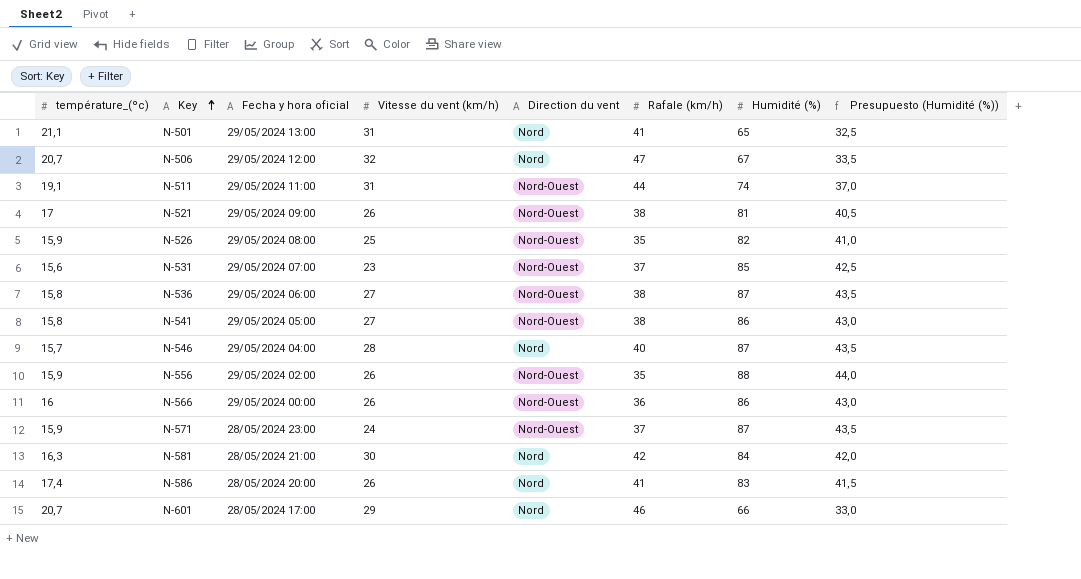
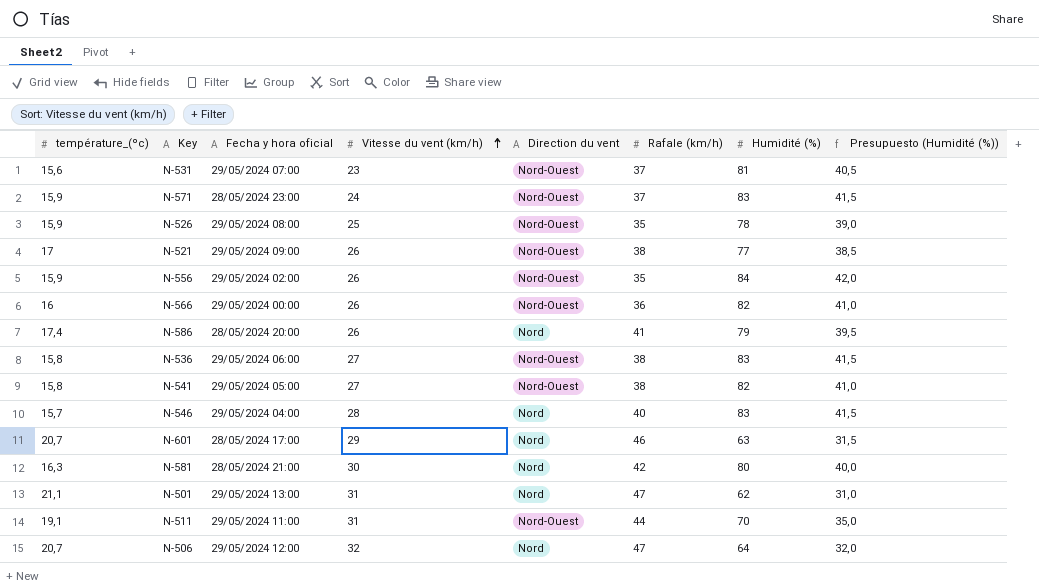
row order: Key ascending -> Vitesse du vent (km/h) ascending
N-531 | Humidité (%): 85 -> 81
N-531 | Presupuesto (Humidité (%)): 42,5 -> 40,5
N-571 | Humidité (%): 87 -> 83
N-571 | Presupuesto (Humidité (%)): 43,5 -> 41,5
N-526 | Humidité (%): 82 -> 78
N-526 | Presupuesto (Humidité (%)): 41,0 -> 39,0
N-521 | Humidité (%): 81 -> 77
N-521 | Presupuesto (Humidité (%)): 40,5 -> 38,5
N-556 | Humidité (%): 88 -> 84
N-556 | Presupuesto (Humidité (%)): 44,0 -> 42,0
N-566 | Humidité (%): 86 -> 82
N-566 | Presupuesto (Humidité (%)): 43,0 -> 41,0
N-586 | Humidité (%): 83 -> 79
N-586 | Presupuesto (Humidité (%)): 41,5 -> 39,5
N-536 | Humidité (%): 87 -> 83
N-536 | Presupuesto (Humidité (%)): 43,5 -> 41,5
N-541 | Humidité (%): 86 -> 82
N-541 | Presupuesto (Humidité (%)): 43,0 -> 41,0
N-546 | Humidité (%): 87 -> 83
N-546 | Presupuesto (Humidité (%)): 43,5 -> 41,5
N-601 | Humidité (%): 66 -> 63
N-601 | Presupuesto (Humidité (%)): 33,0 -> 31,5
N-581 | Humidité (%): 84 -> 80
N-581 | Presupuesto (Humidité (%)): 42,0 -> 40,0
N-501 | Rafale (km/h): 41 -> 47
N-501 | Humidité (%): 65 -> 62
N-501 | Presupuesto (Humidité (%)): 32,5 -> 31,0
N-511 | Humidité (%): 74 -> 70
N-511 | Presupuesto (Humidité (%)): 37,0 -> 35,0
N-506 | Humidité (%): 67 -> 64
N-506 | Presupuesto (Humidité (%)): 33,5 -> 32,0

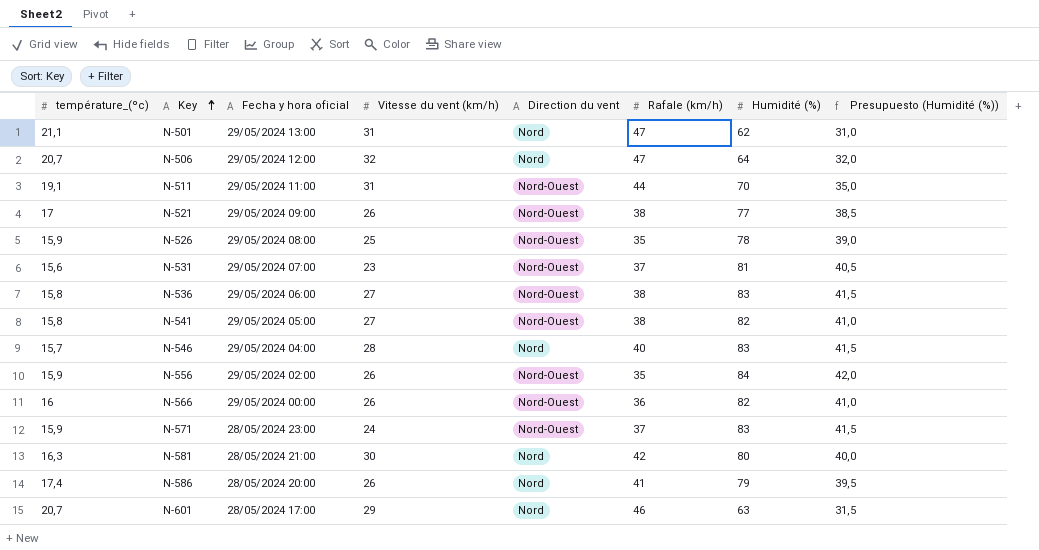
row order: Vitesse du vent (km/h) ascending -> Key ascending

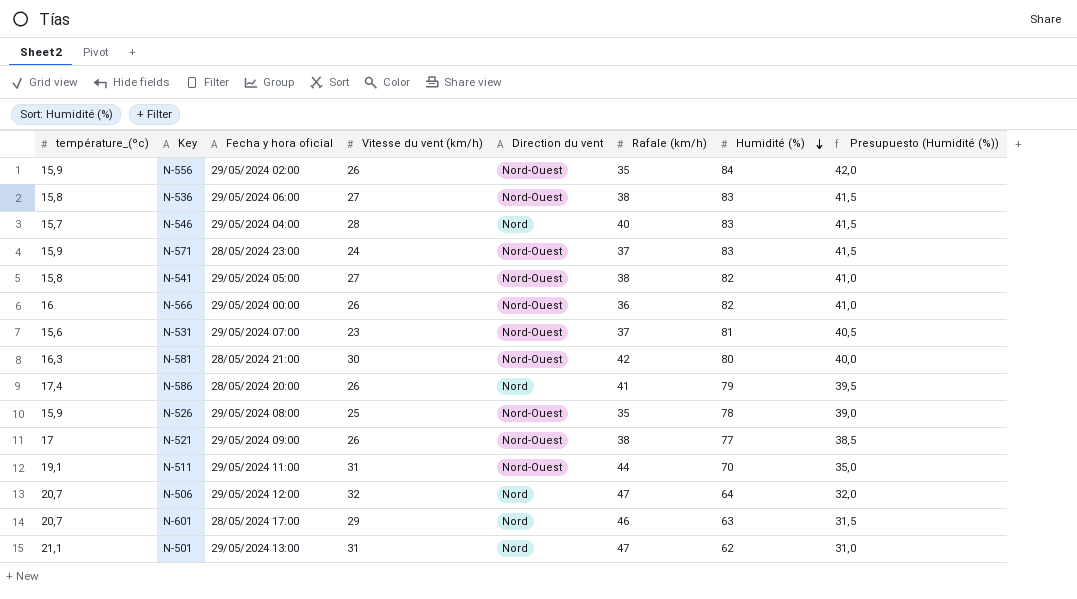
row order: Key ascending -> Humidité (%) descending
N-581 | Direction du vent: Nord -> Nord-Ouest

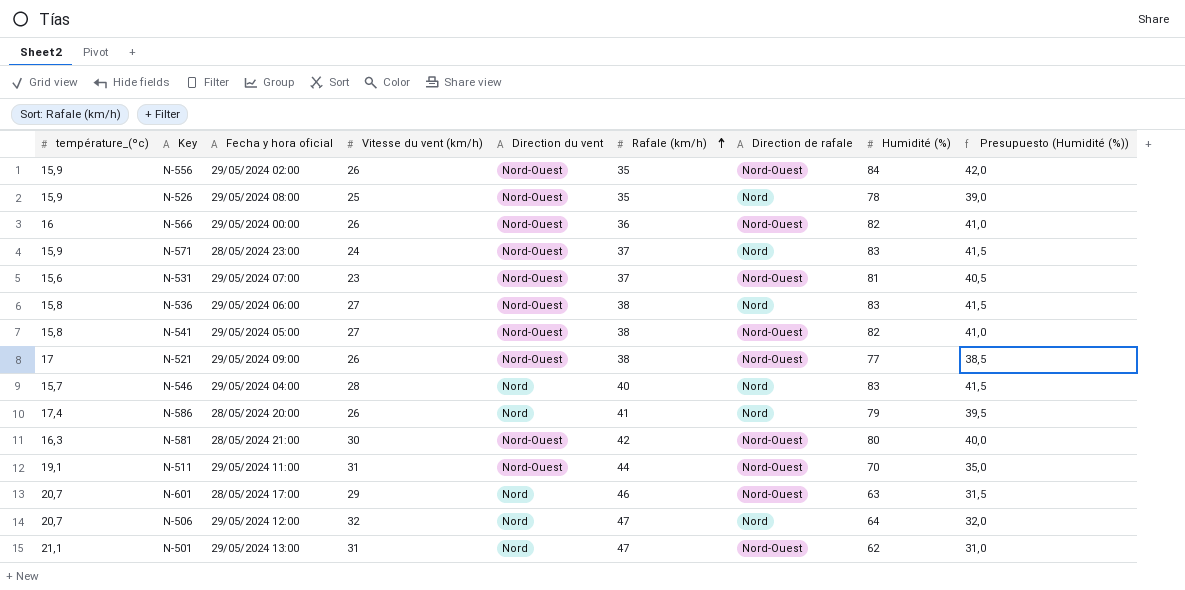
row order: Humidité (%) descending -> Rafale (km/h) ascending
column Direction de rafale | position: none -> 7

